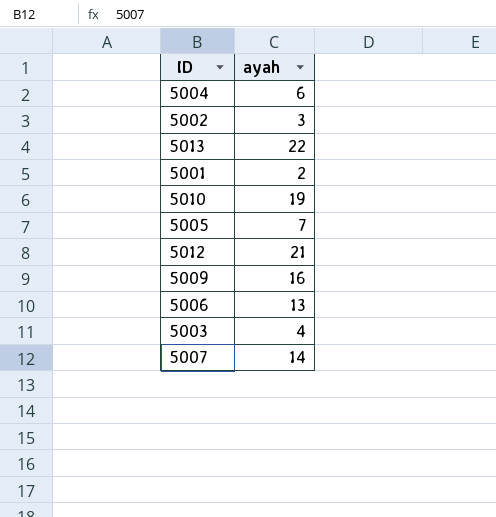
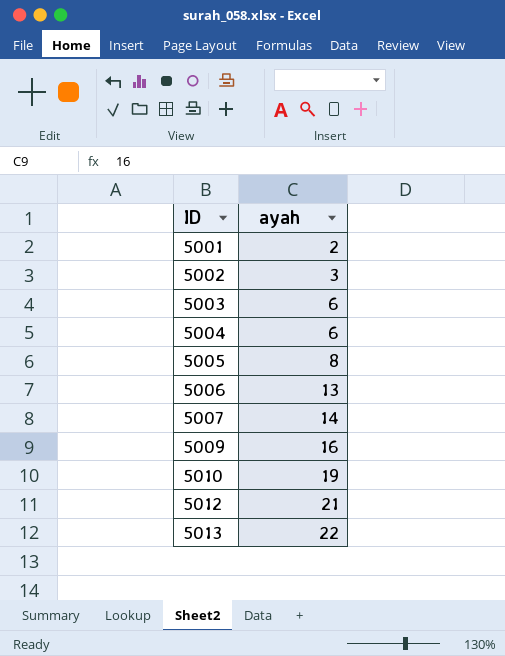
row order: none -> ID ascending
5003 | ayah: 4 -> 6
5005 | ayah: 7 -> 8

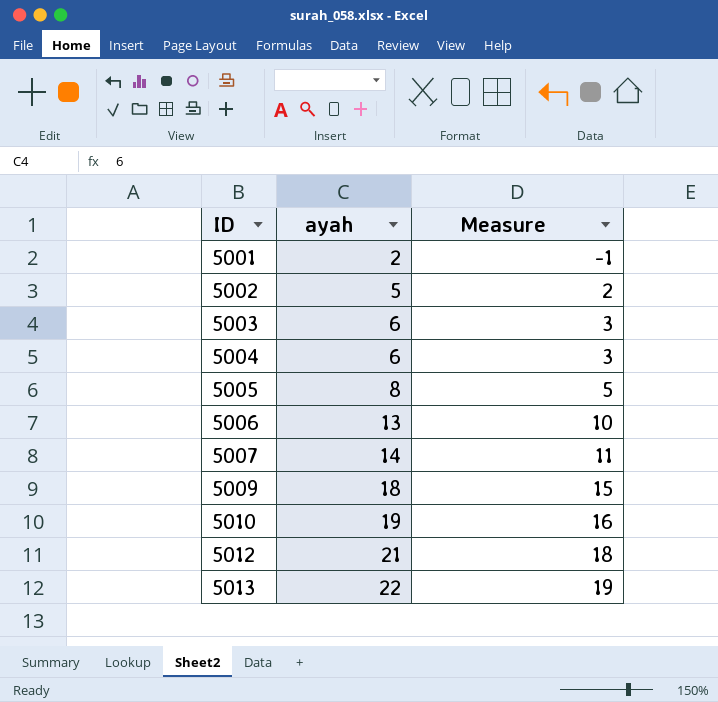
column Measure | formula: none -> [ayah] - 3
5002 | ayah: 3 -> 5
5009 | ayah: 16 -> 18

